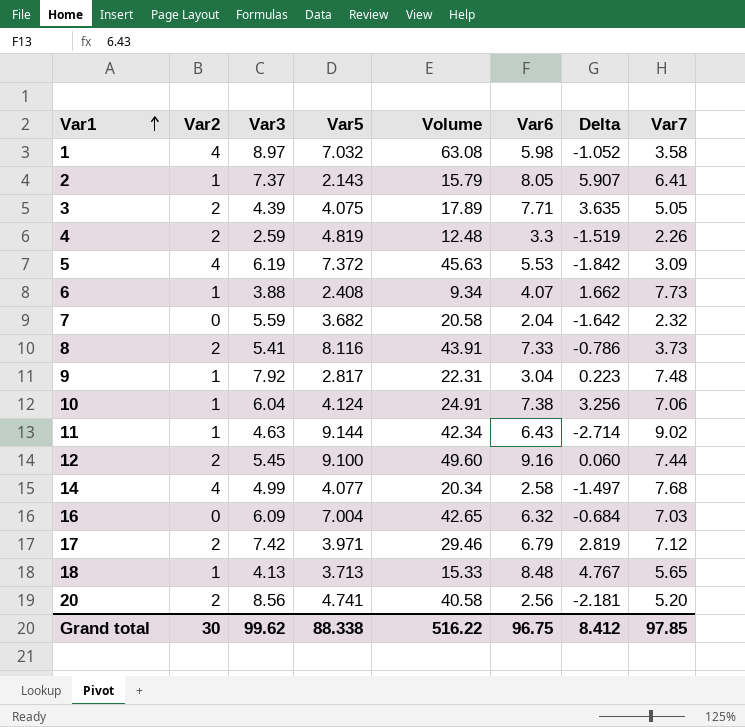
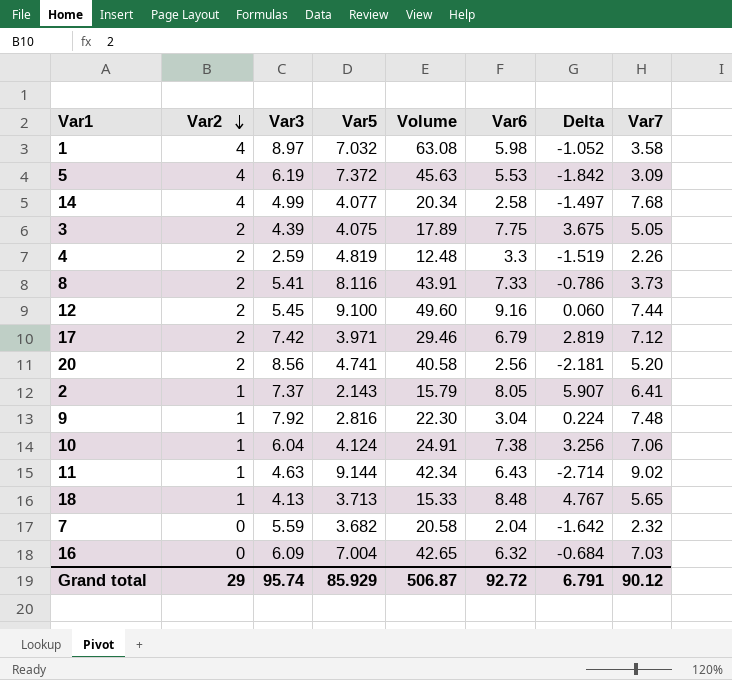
row order: Var1 ascending -> Var2 descending
row 6: 1 | 3.88 | 2.408 | 9.34 | 4.07 | 1.662 | 7.73 -> none
3 | Var6: 7.71 -> 7.75
3 | Delta: 3.635 -> 3.675
9 | Var5: 2.817 -> 2.816
9 | Volume: 22.31 -> 22.30
9 | Delta: 0.223 -> 0.224
Grand total | Var2: 30 -> 29
Grand total | Var3: 99.62 -> 95.74
Grand total | Var5: 88.338 -> 85.929
Grand total | Volume: 516.22 -> 506.87
Grand total | Var6: 96.75 -> 92.72
Grand total | Delta: 8.412 -> 6.791
Grand total | Var7: 97.85 -> 90.12

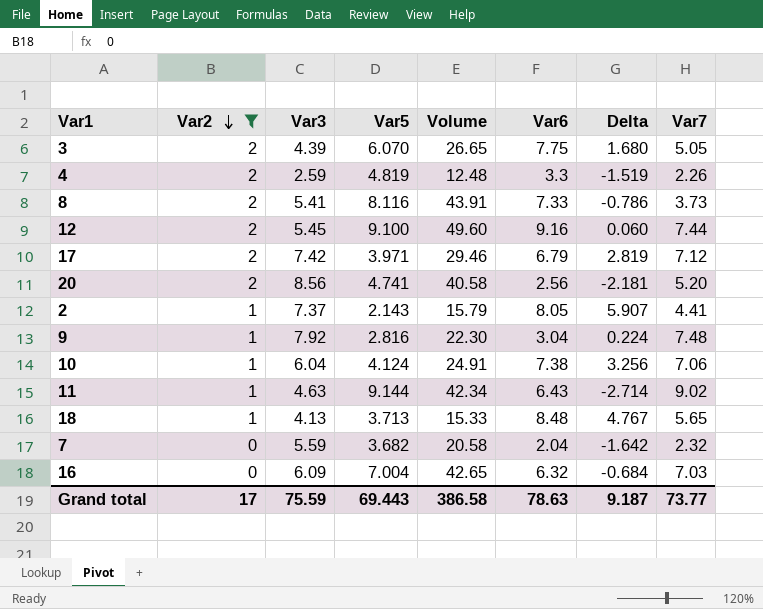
filter: none -> Var2 != 4
3 | Var5: 4.075 -> 6.070
3 | Volume: 17.89 -> 26.65
3 | Delta: 3.675 -> 1.680
2 | Var7: 6.41 -> 4.41
Grand total | Var2: 29 -> 17
Grand total | Var3: 95.74 -> 75.59
Grand total | Var5: 85.929 -> 69.443
Grand total | Volume: 506.87 -> 386.58
Grand total | Var6: 92.72 -> 78.63
Grand total | Delta: 6.791 -> 9.187
Grand total | Var7: 90.12 -> 73.77

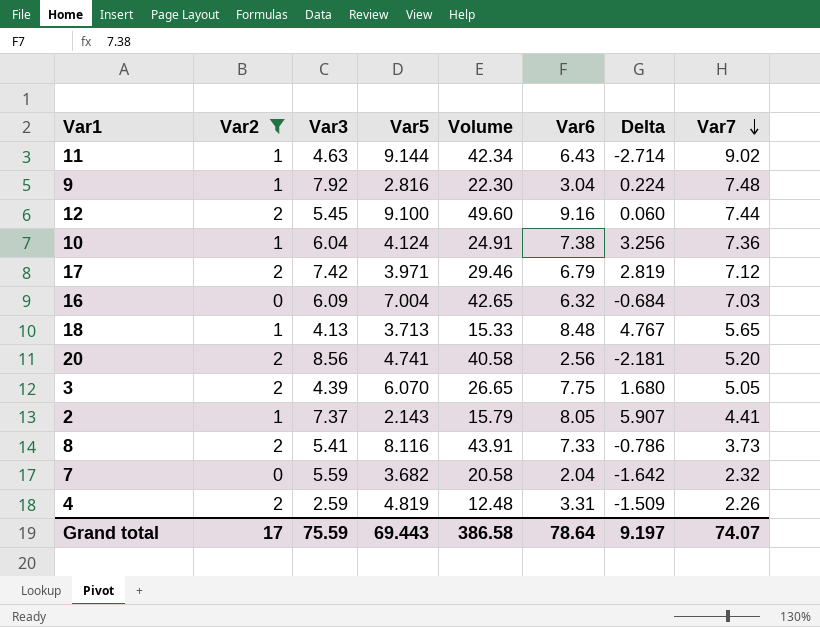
row order: Var2 descending -> Var7 descending
10 | Var7: 7.06 -> 7.36
4 | Var6: 3.3 -> 3.31
4 | Delta: -1.519 -> -1.509
Grand total | Var6: 78.63 -> 78.64
Grand total | Delta: 9.187 -> 9.197
Grand total | Var7: 73.77 -> 74.07

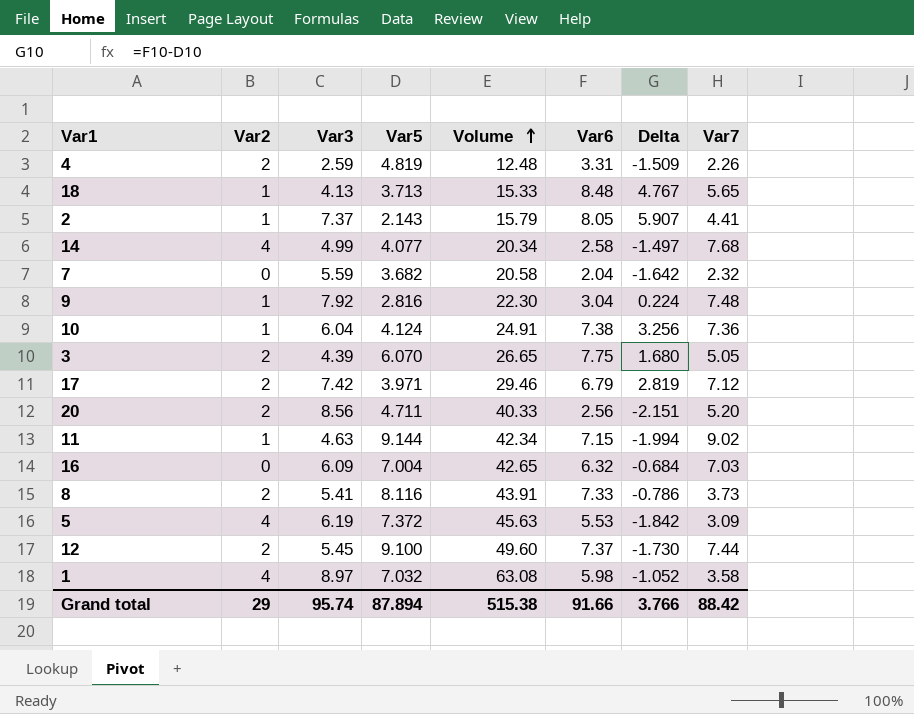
filter: Var2 != 4 -> none
row order: Var7 descending -> Volume ascending
20 | Var5: 4.741 -> 4.711
20 | Volume: 40.58 -> 40.33
20 | Delta: -2.181 -> -2.151
11 | Var6: 6.43 -> 7.15
11 | Delta: -2.714 -> -1.994
12 | Var6: 9.16 -> 7.37
12 | Delta: 0.060 -> -1.730
Grand total | Var2: 17 -> 29
Grand total | Var3: 75.59 -> 95.74
Grand total | Var5: 69.443 -> 87.894
Grand total | Volume: 386.58 -> 515.38
Grand total | Var6: 78.64 -> 91.66
Grand total | Delta: 9.197 -> 3.766
Grand total | Var7: 74.07 -> 88.42

